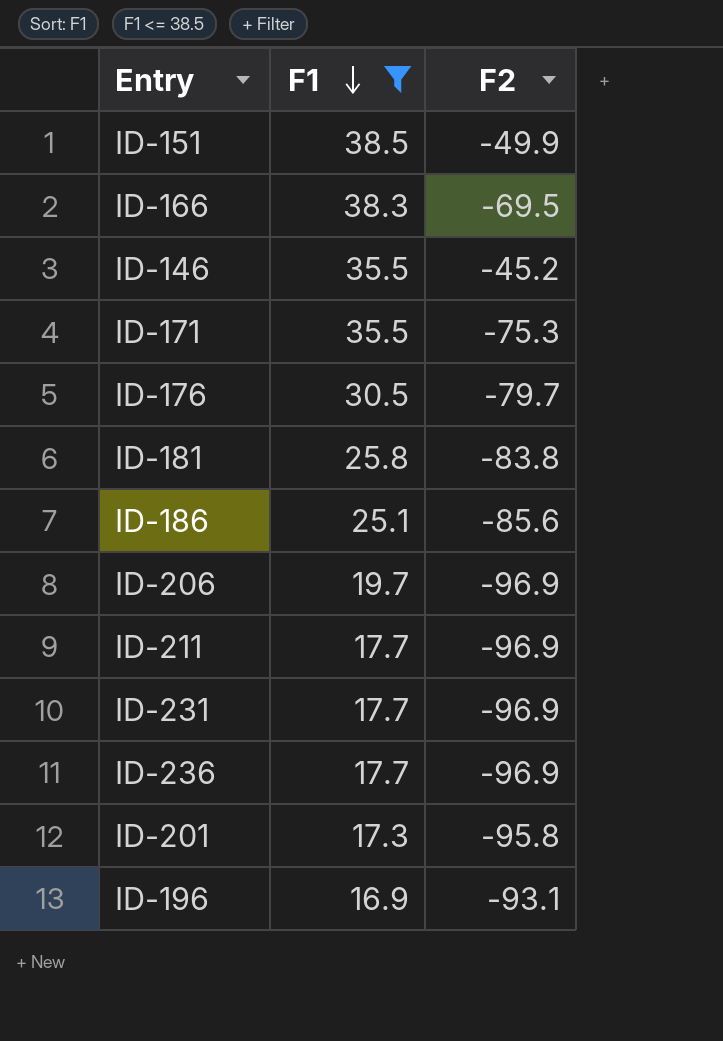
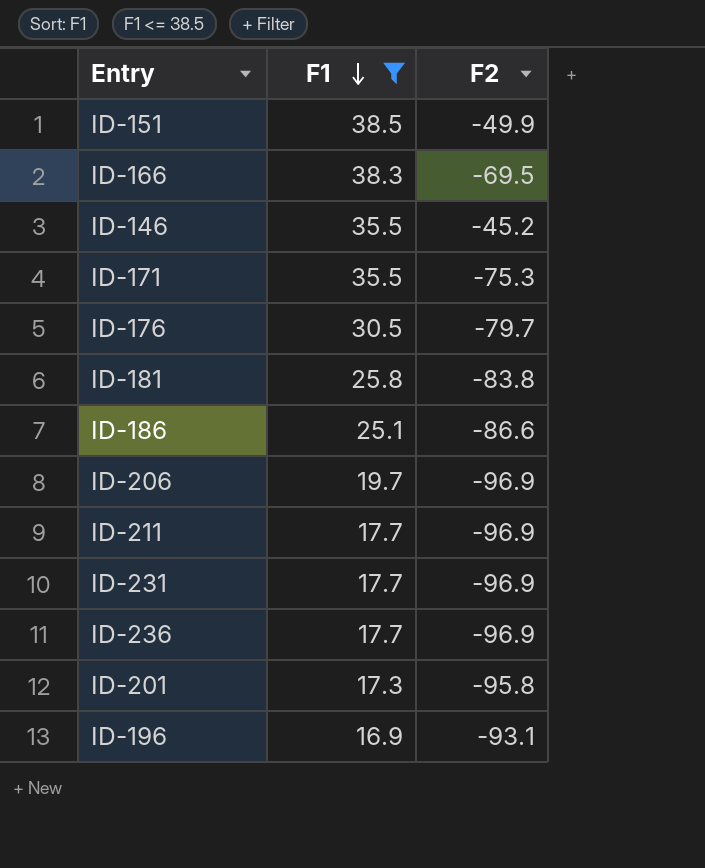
ID-186 | F2: -85.6 -> -86.6

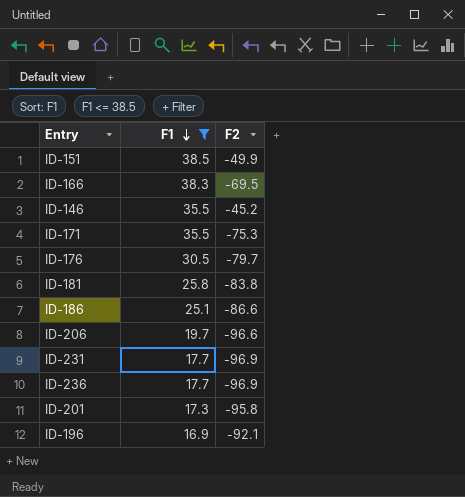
row ID-211: 17.7 | -96.9 -> none
ID-206 | F2: -96.9 -> -96.6
ID-196 | F2: -93.1 -> -92.1

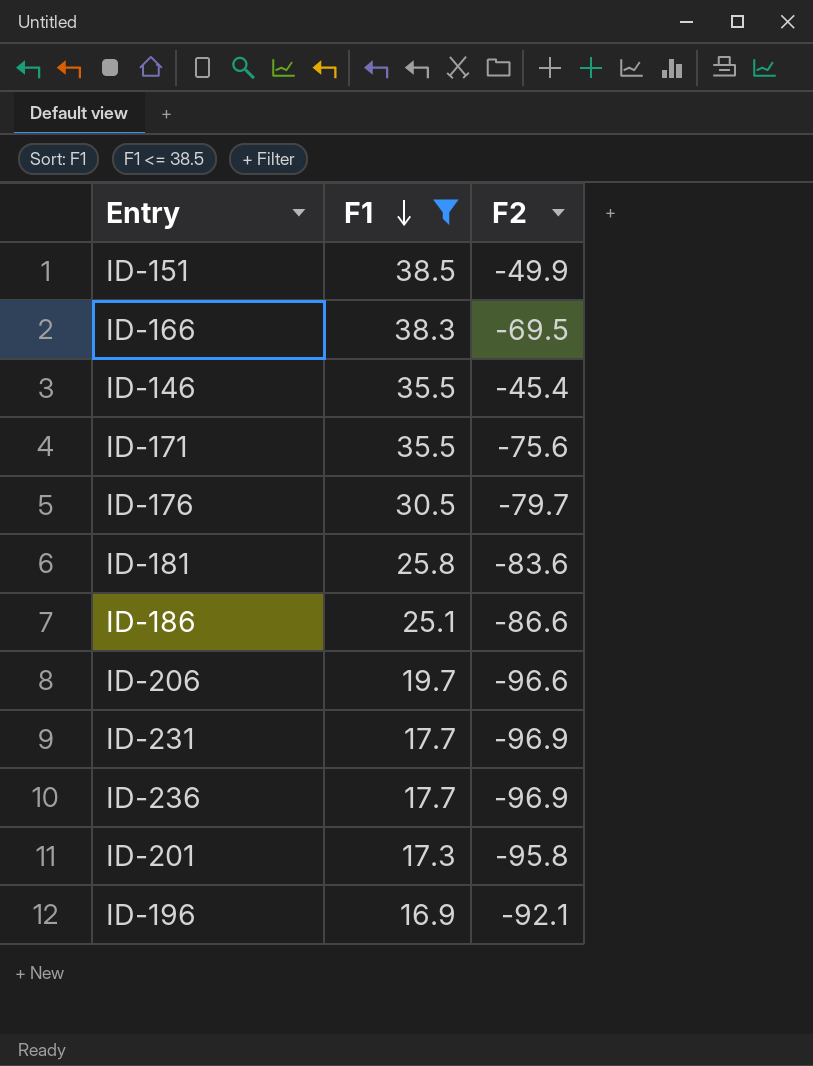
ID-146 | F2: -45.2 -> -45.4
ID-171 | F2: -75.3 -> -75.6
ID-181 | F2: -83.8 -> -83.6

